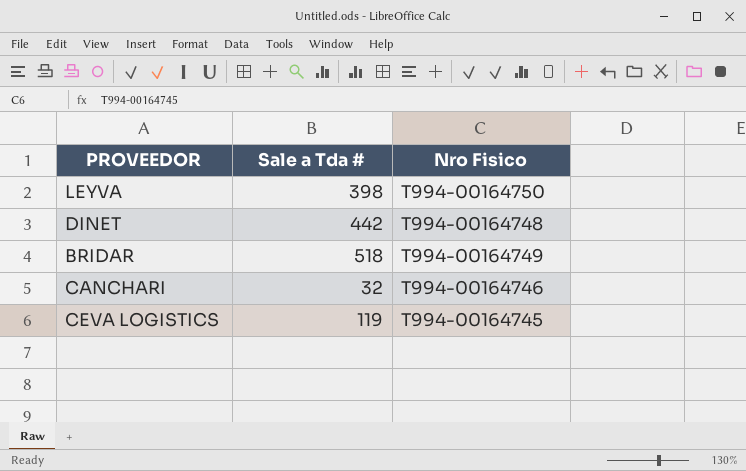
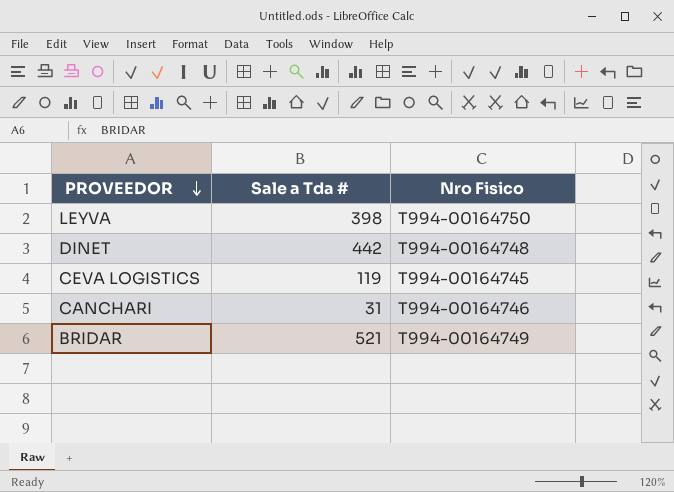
row order: none -> PROVEEDOR descending
CANCHARI | Sale a Tda #: 32 -> 31
BRIDAR | Sale a Tda #: 518 -> 521

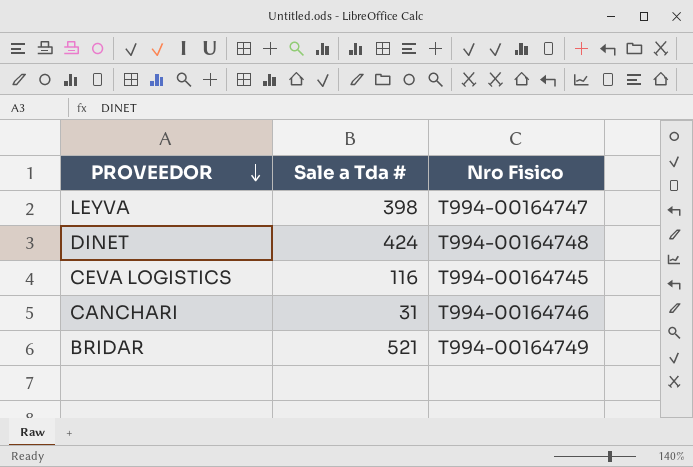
LEYVA | Nro Fisico: T994-00164750 -> T994-00164747
DINET | Sale a Tda #: 442 -> 424
CEVA LOGISTICS | Sale a Tda #: 119 -> 116

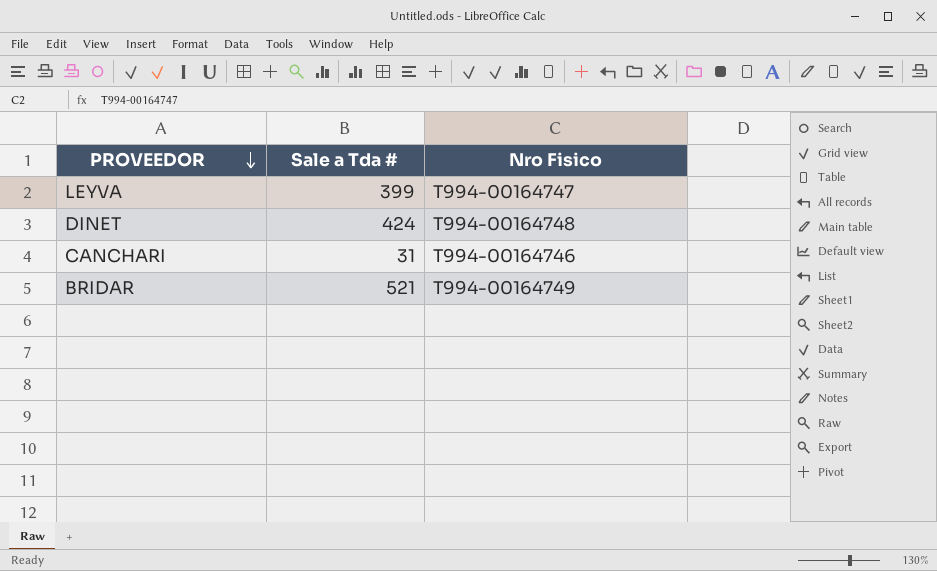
row CEVA LOGISTICS: 116 | T994-00164745 -> none
LEYVA | Sale a Tda #: 398 -> 399

